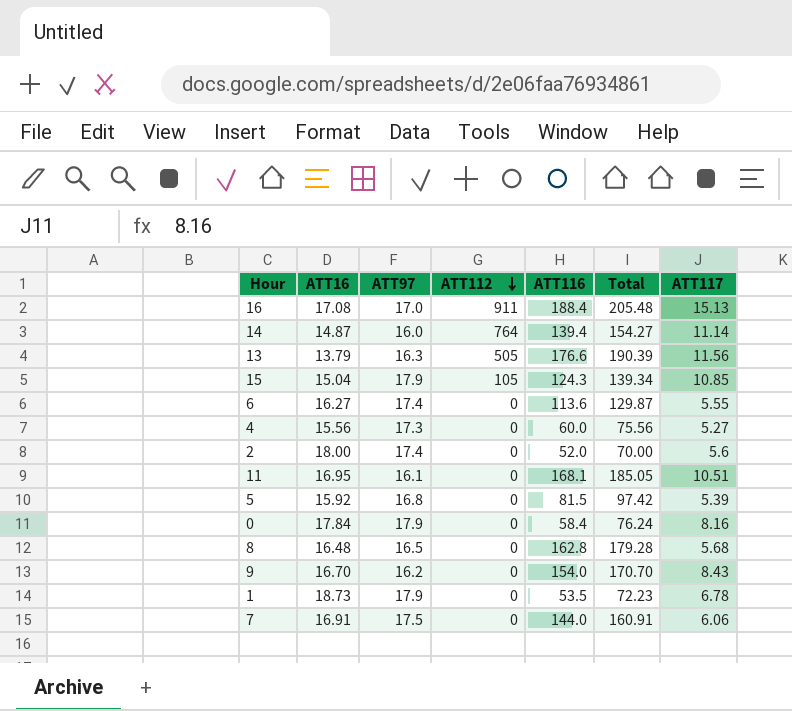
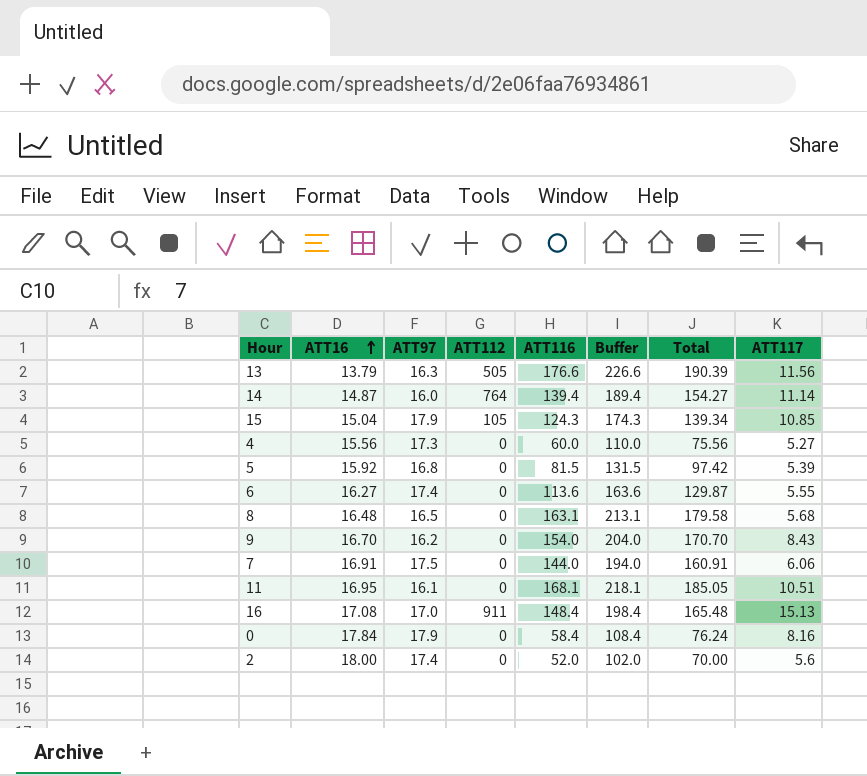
row order: ATT112 descending -> ATT16 ascending
column Buffer | formula: none -> [ATT116] + 50
row 1: 18.73 | 17.9 | 0 | 53.5 | 72.23 | 6.78 -> none
8 | ATT116: 162.8 -> 163.1
8 | Total: 179.28 -> 179.58
16 | ATT116: 188.4 -> 148.4
16 | Total: 205.48 -> 165.48

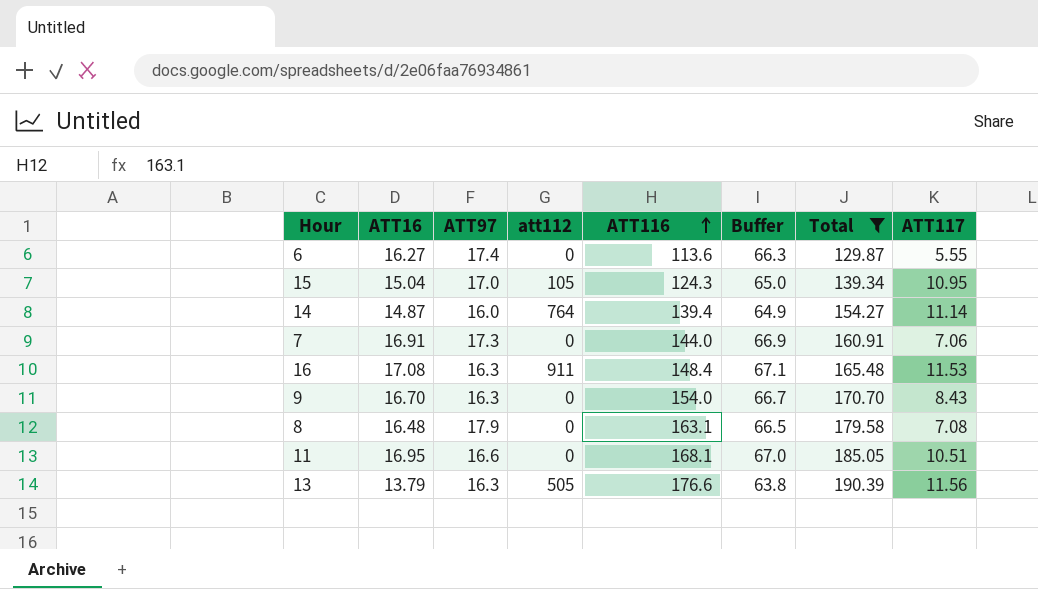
filter: none -> Total >= 129.87
row order: ATT16 ascending -> ATT116 ascending
column name: ATT112 -> att112
column Buffer | formula: [ATT116] + 50 -> [ATT16] + 50
15 | ATT97: 17.9 -> 17.0
15 | ATT117: 10.85 -> 10.95
7 | ATT97: 17.5 -> 17.3
7 | ATT117: 6.06 -> 7.06
16 | ATT97: 17.0 -> 16.3
16 | ATT117: 15.13 -> 11.53
9 | ATT97: 16.2 -> 16.3
8 | ATT97: 16.5 -> 17.9
8 | ATT117: 5.68 -> 7.08
11 | ATT97: 16.1 -> 16.6

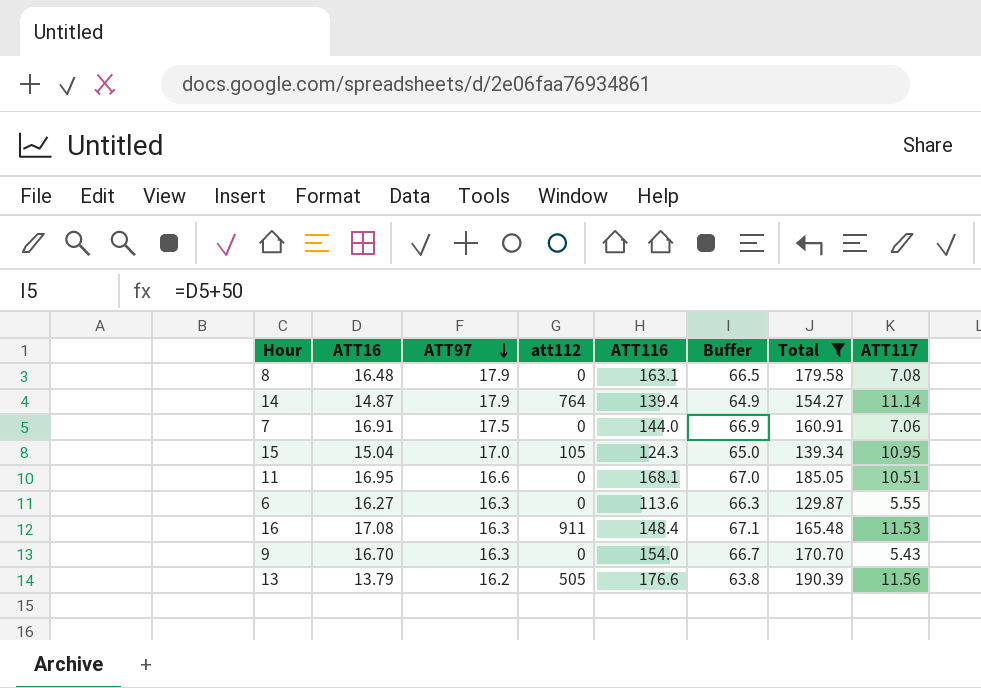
row order: ATT116 ascending -> ATT97 descending
14 | ATT97: 16.0 -> 17.9
7 | ATT97: 17.3 -> 17.5
6 | ATT97: 17.4 -> 16.3
9 | ATT117: 8.43 -> 5.43
13 | ATT97: 16.3 -> 16.2

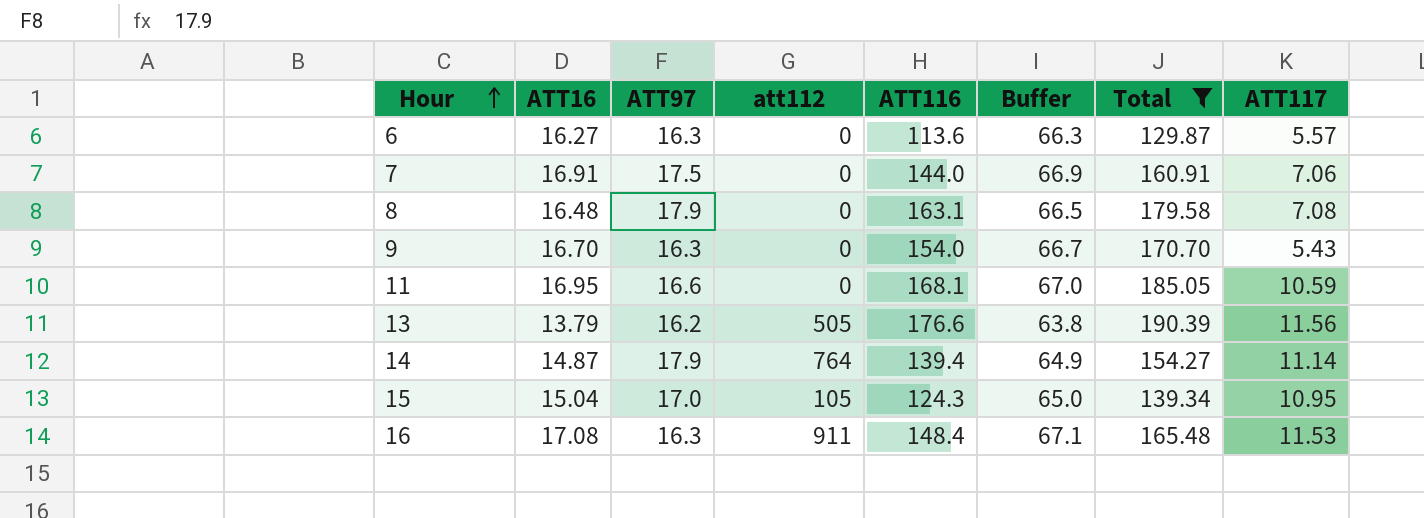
row order: ATT97 descending -> Hour ascending
6 | ATT117: 5.55 -> 5.57
11 | ATT117: 10.51 -> 10.59

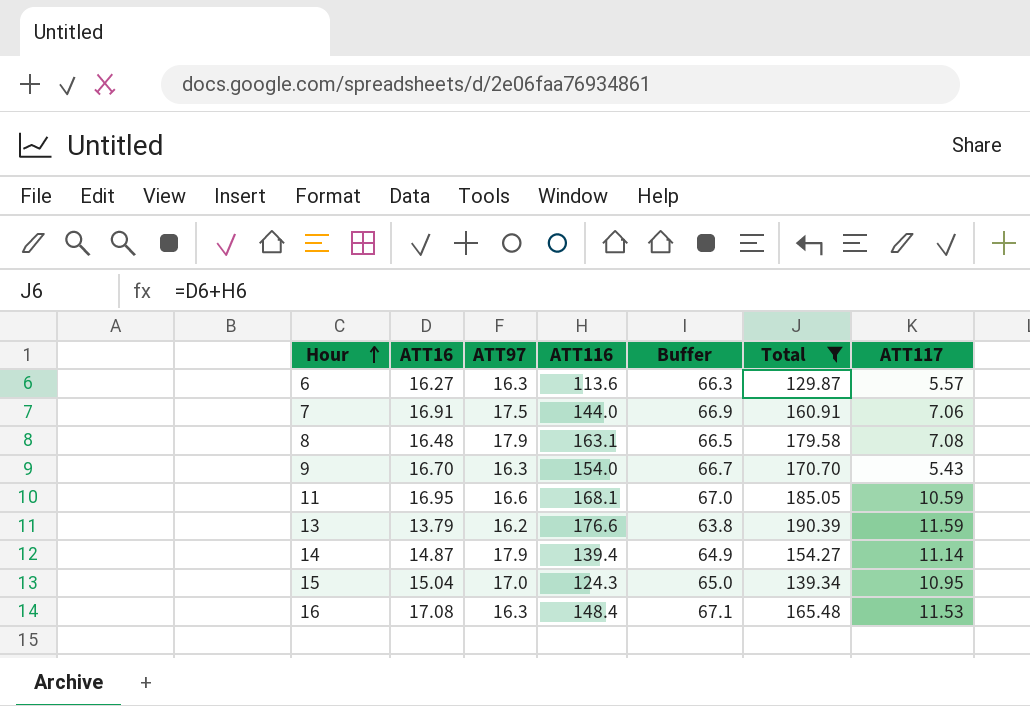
column att112 | position: 4 -> none
13 | ATT117: 11.56 -> 11.59

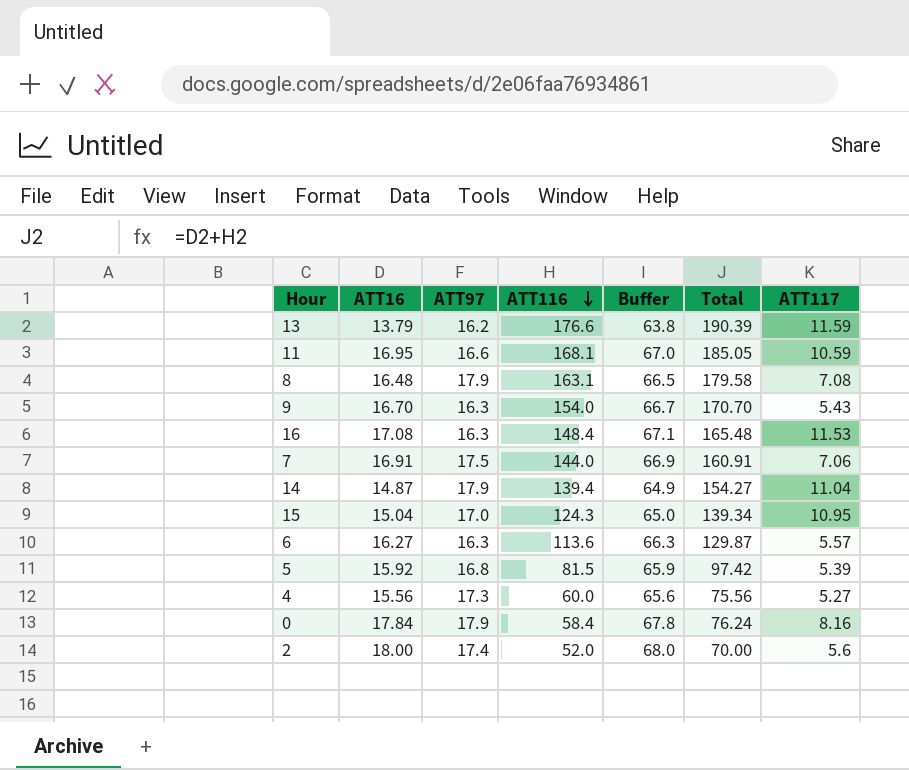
filter: Total >= 129.87 -> none
row order: Hour ascending -> ATT116 descending
14 | ATT117: 11.14 -> 11.04

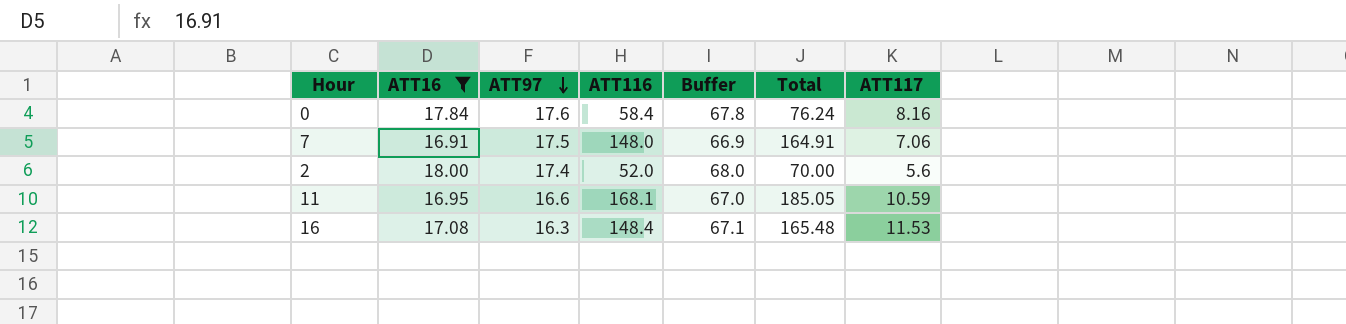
filter: none -> ATT16 >= 16.91
row order: ATT116 descending -> ATT97 descending
0 | ATT97: 17.9 -> 17.6
7 | ATT116: 144.0 -> 148.0
7 | Total: 160.91 -> 164.91

